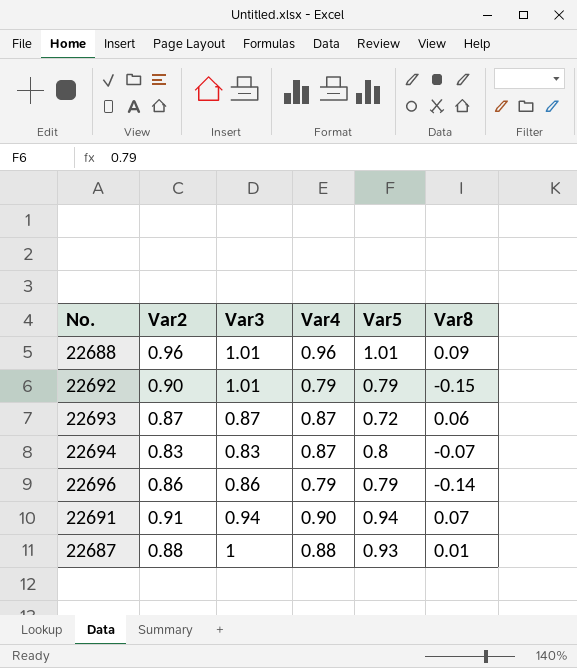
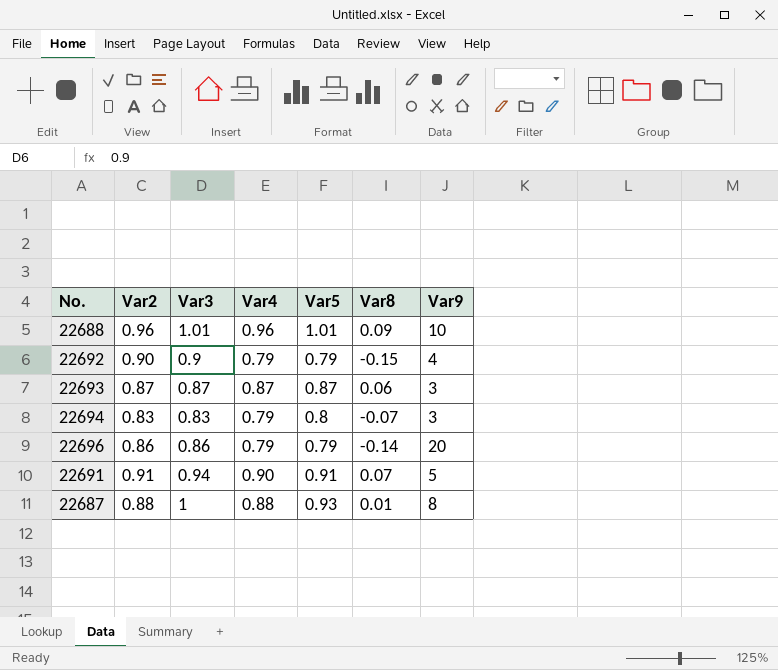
column Var9 | position: none -> 7
22692 | Var3: 1.01 -> 0.9
22693 | Var5: 0.72 -> 0.87
22694 | Var4: 0.87 -> 0.79
22691 | Var5: 0.94 -> 0.91

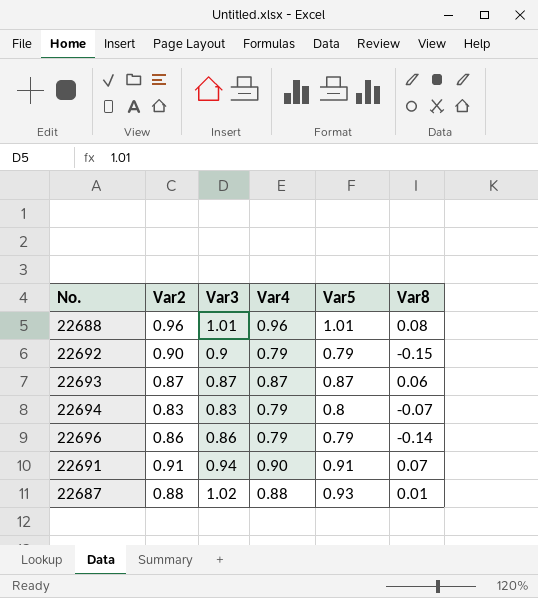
column Var9 | position: 7 -> none
22688 | Var8: 0.09 -> 0.08
22687 | Var3: 1 -> 1.02

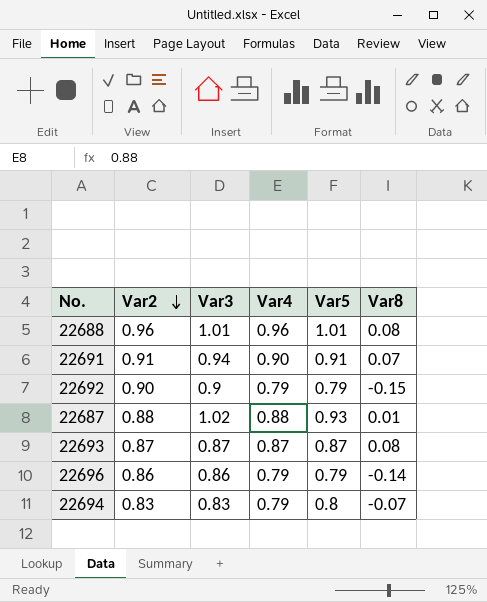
row order: none -> Var2 descending
22693 | Var8: 0.06 -> 0.08

